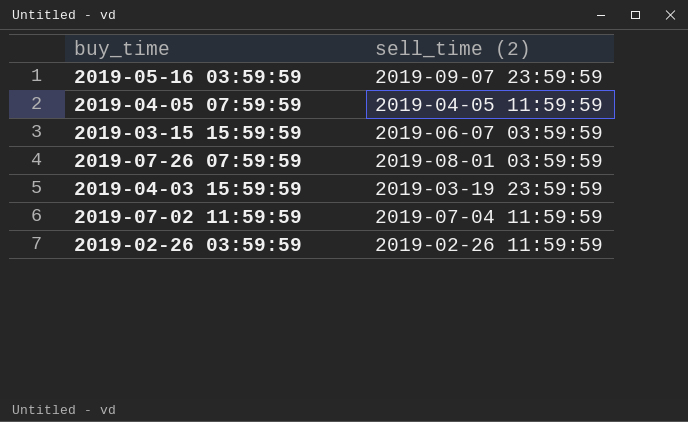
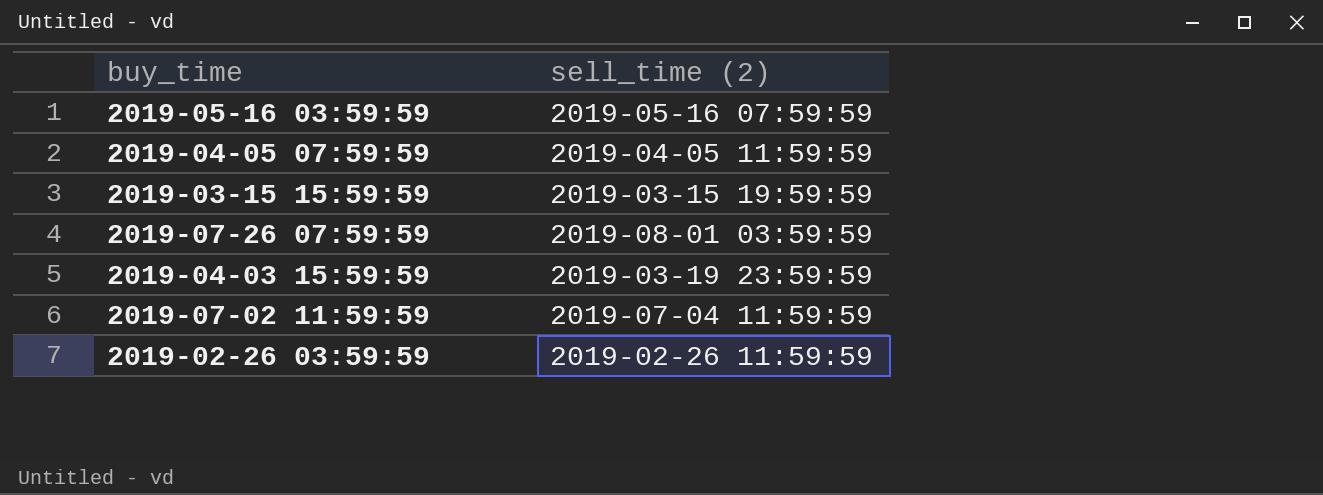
2019-05-16 03:59:59 | sell_time (2): 2019-09-07 23:59:59 -> 2019-05-16 07:59:59
2019-03-15 15:59:59 | sell_time (2): 2019-06-07 03:59:59 -> 2019-03-15 19:59:59

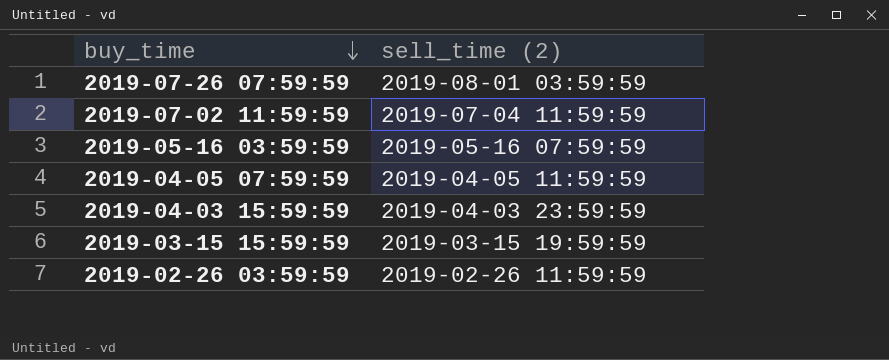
row order: none -> buy_time descending
2019-04-03 15:59:59 | sell_time (2): 2019-03-19 23:59:59 -> 2019-04-03 23:59:59

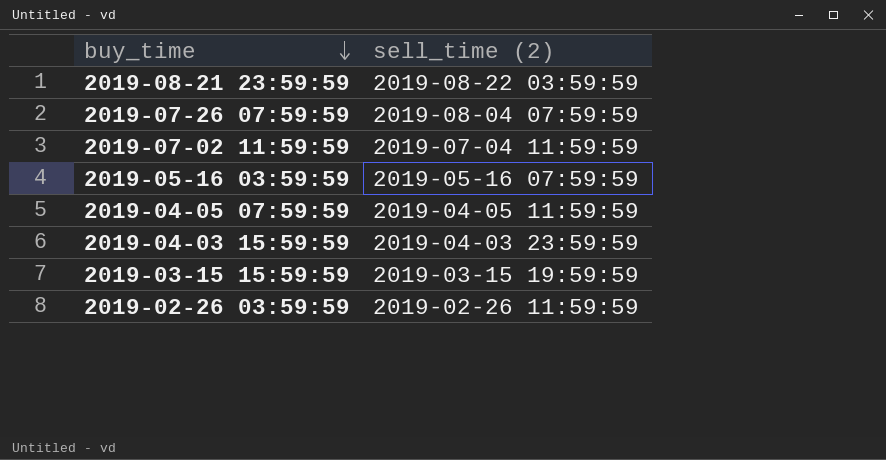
row 2019-08-21 23:59:59: none -> 2019-08-22 03:59:59
2019-07-26 07:59:59 | sell_time (2): 2019-08-01 03:59:59 -> 2019-08-04 07:59:59

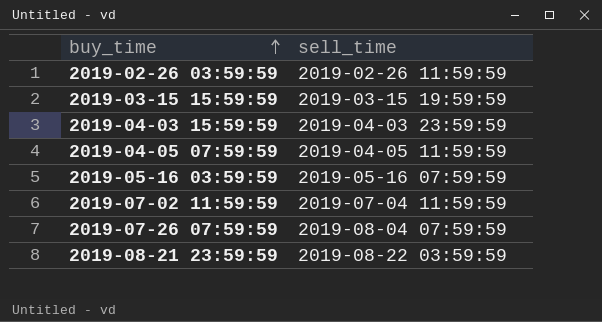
row order: buy_time descending -> buy_time ascending
column name: sell_time (2) -> sell_time

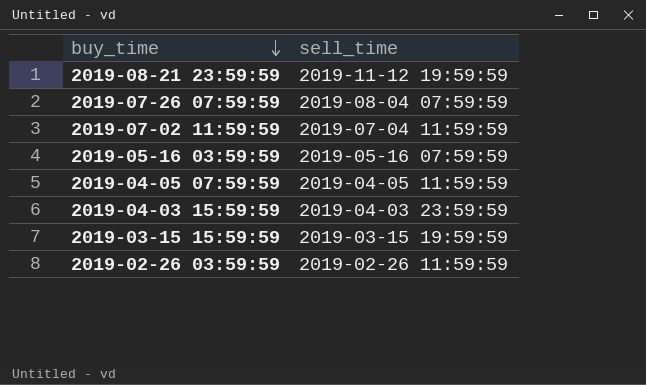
row order: buy_time ascending -> buy_time descending
2019-08-21 23:59:59 | sell_time: 2019-08-22 03:59:59 -> 2019-11-12 19:59:59

